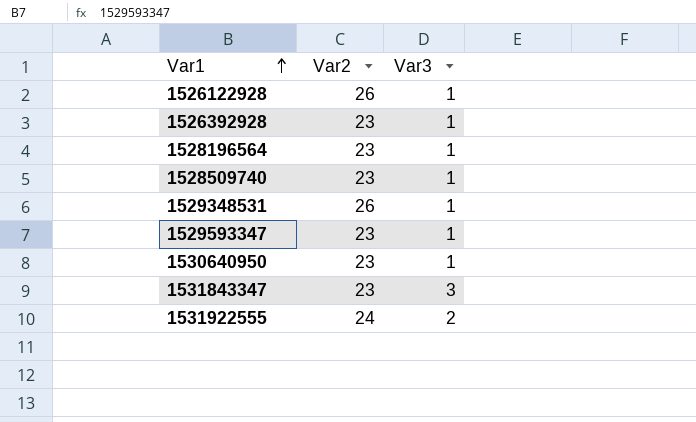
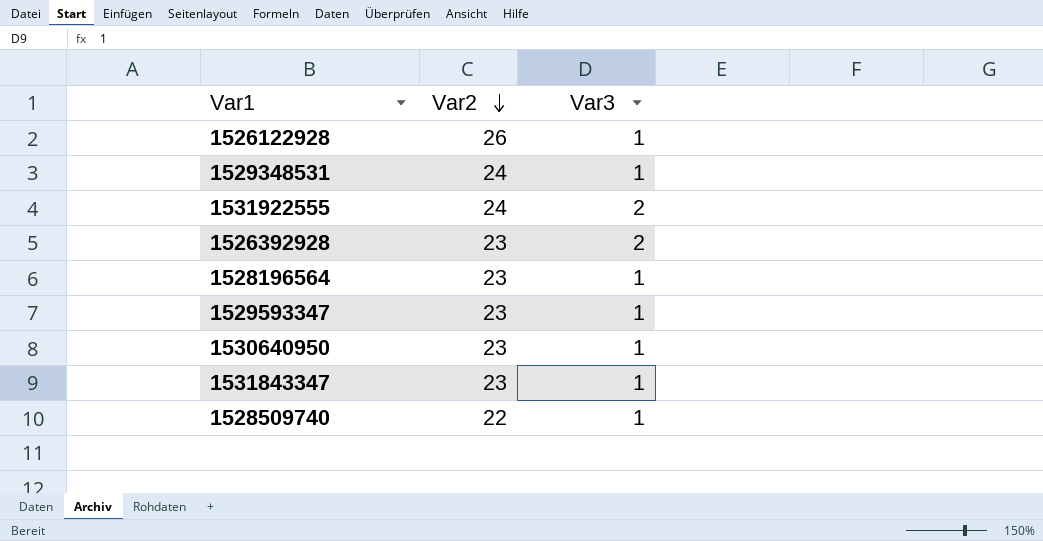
row order: Var1 ascending -> Var2 descending
1529348531 | Var2: 26 -> 24
1526392928 | Var3: 1 -> 2
1531843347 | Var3: 3 -> 1
1528509740 | Var2: 23 -> 22

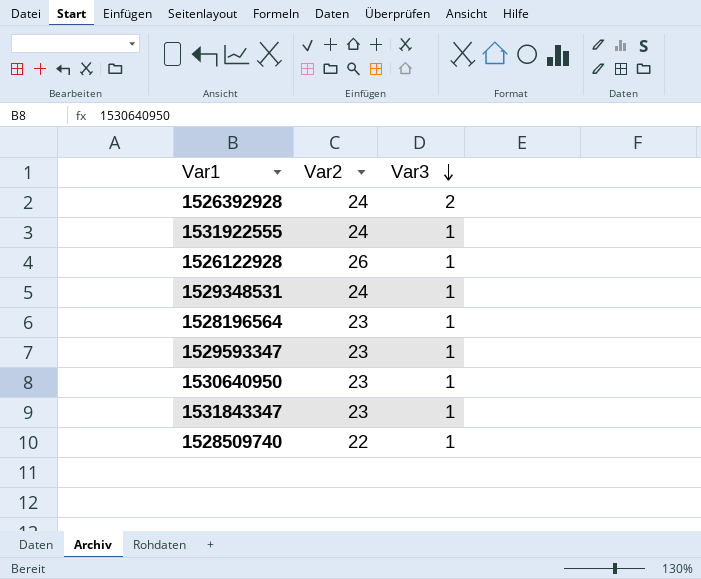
row order: Var2 descending -> Var3 descending
1526392928 | Var2: 23 -> 24
1531922555 | Var3: 2 -> 1

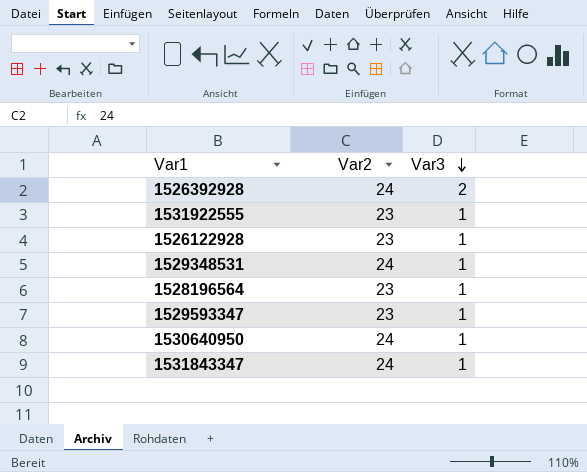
row 1528509740: 22 | 1 -> none
1531922555 | Var2: 24 -> 23
1526122928 | Var2: 26 -> 23
1530640950 | Var2: 23 -> 24
1531843347 | Var2: 23 -> 24

